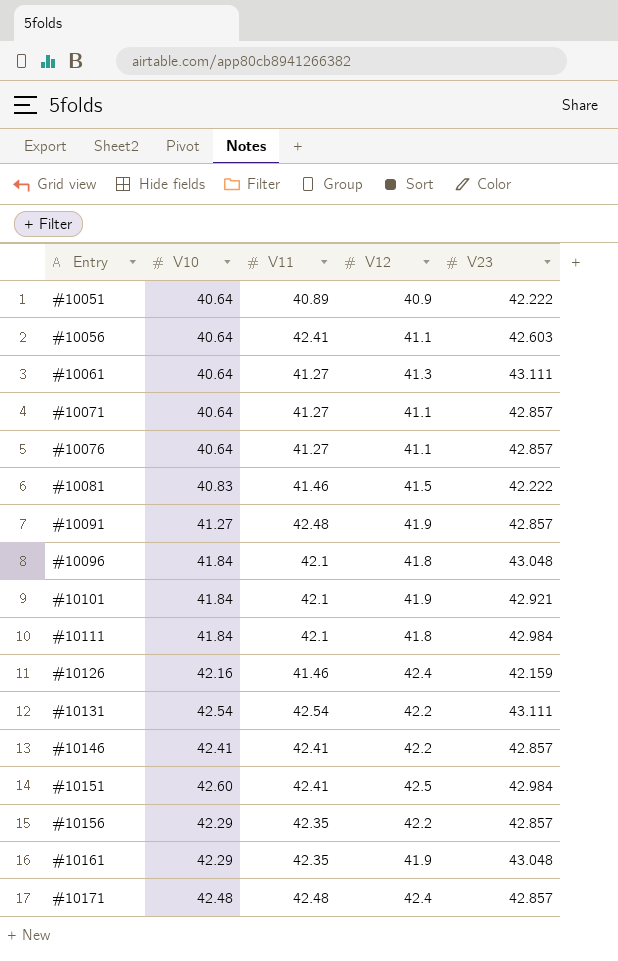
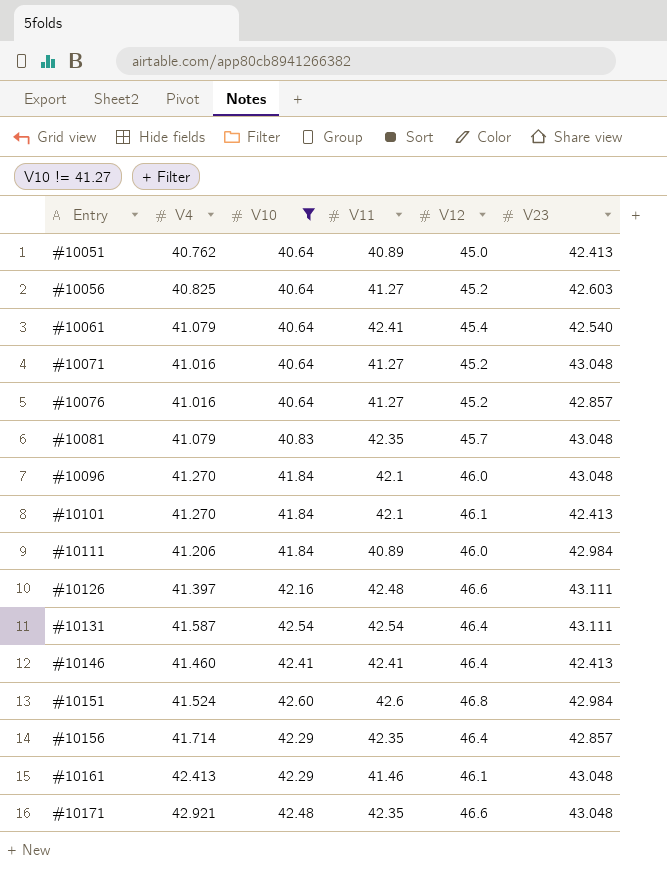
filter: none -> V10 != 41.27
column V4 | position: none -> 2
#10051 | V12: 40.9 -> 45.0
#10051 | V23: 42.222 -> 42.413
#10056 | V11: 42.41 -> 41.27
#10056 | V12: 41.1 -> 45.2
#10061 | V11: 41.27 -> 42.41
#10061 | V12: 41.3 -> 45.4
#10061 | V23: 43.111 -> 42.540
#10071 | V12: 41.1 -> 45.2
#10071 | V23: 42.857 -> 43.048
#10076 | V12: 41.1 -> 45.2
#10081 | V11: 41.46 -> 42.35
#10081 | V12: 41.5 -> 45.7
#10081 | V23: 42.222 -> 43.048
#10096 | V12: 41.8 -> 46.0
#10101 | V12: 41.9 -> 46.1
#10101 | V23: 42.921 -> 42.413
#10111 | V11: 42.1 -> 40.89
#10111 | V12: 41.8 -> 46.0
#10126 | V11: 41.46 -> 42.48
#10126 | V12: 42.4 -> 46.6
#10126 | V23: 42.159 -> 43.111
#10131 | V12: 42.2 -> 46.4
#10146 | V12: 42.2 -> 46.4
#10146 | V23: 42.857 -> 42.413
#10151 | V11: 42.41 -> 42.6
#10151 | V12: 42.5 -> 46.8
#10156 | V12: 42.2 -> 46.4
#10161 | V11: 42.35 -> 41.46
#10161 | V12: 41.9 -> 46.1
#10171 | V11: 42.48 -> 42.35
#10171 | V12: 42.4 -> 46.6
#10171 | V23: 42.857 -> 43.048

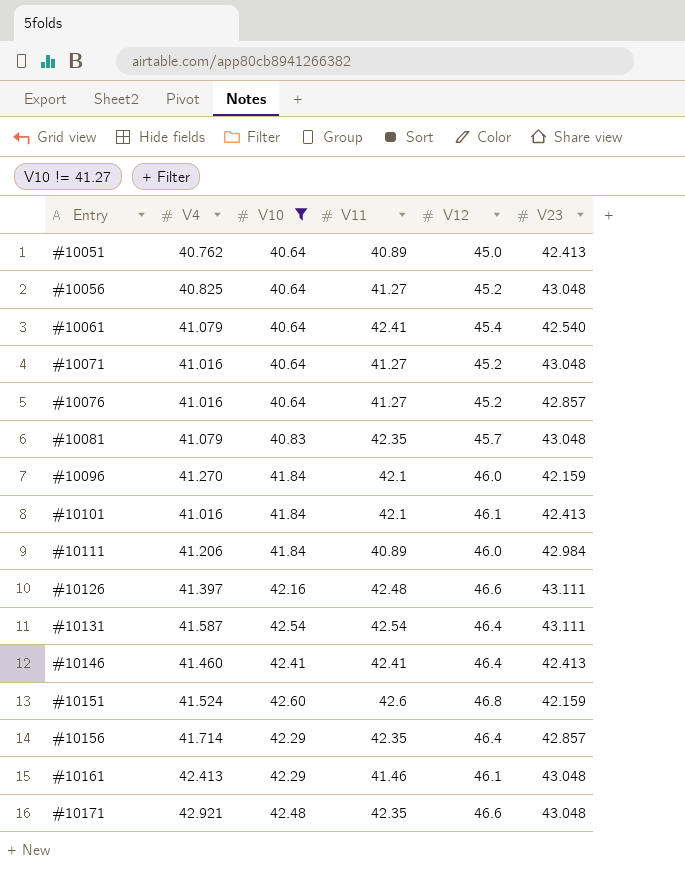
#10056 | V23: 42.603 -> 43.048
#10096 | V23: 43.048 -> 42.159
#10101 | V4: 41.270 -> 41.016
#10151 | V23: 42.984 -> 42.159

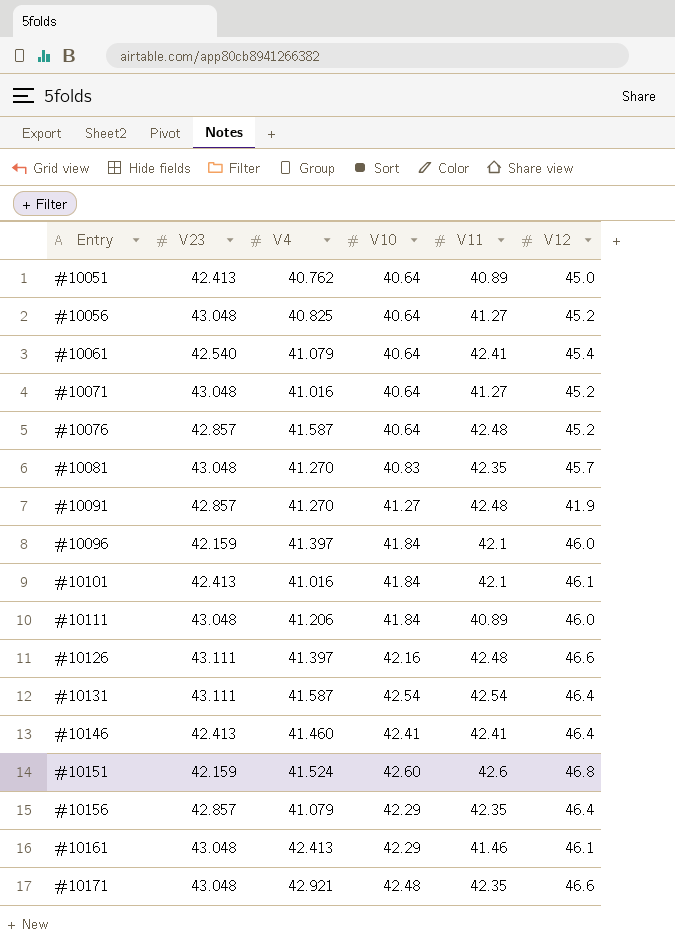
filter: V10 != 41.27 -> none
column V23 | position: 6 -> 2
#10076 | V4: 41.016 -> 41.587
#10076 | V11: 41.27 -> 42.48
#10081 | V4: 41.079 -> 41.270
#10096 | V4: 41.270 -> 41.397
#10111 | V23: 42.984 -> 43.048
#10156 | V4: 41.714 -> 41.079

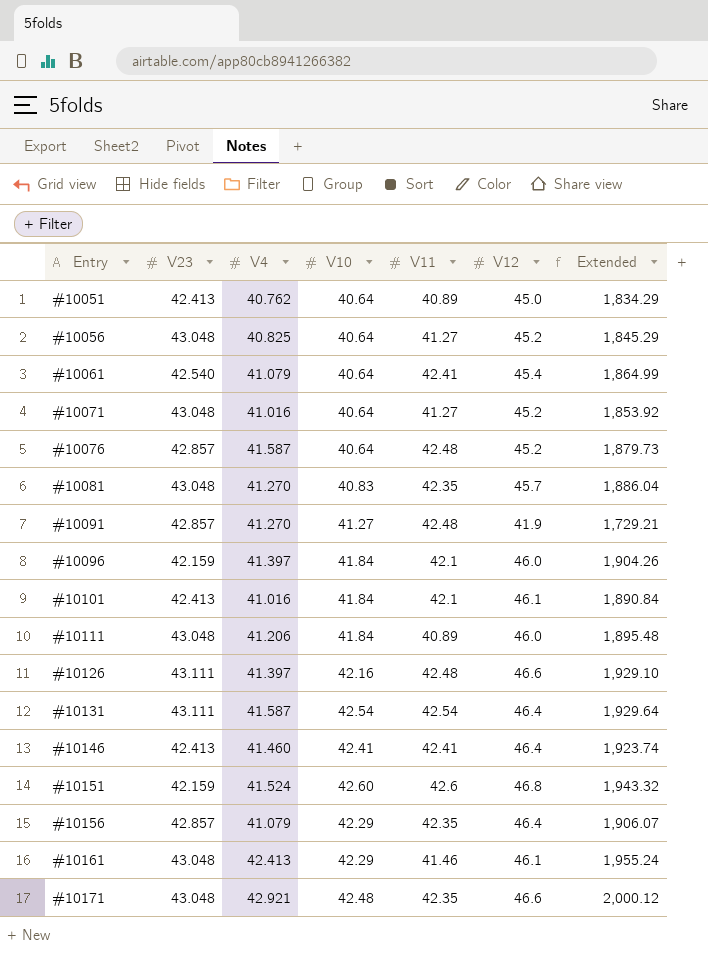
column Extended | formula: none -> [V4] * [V12]

